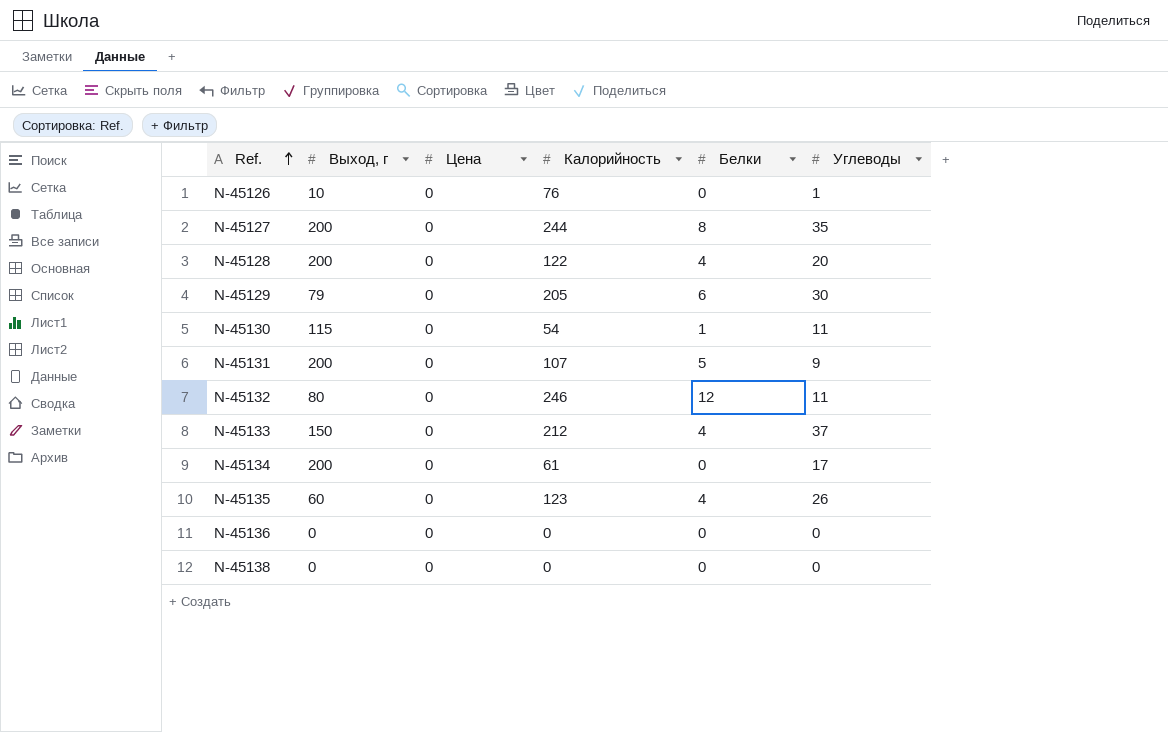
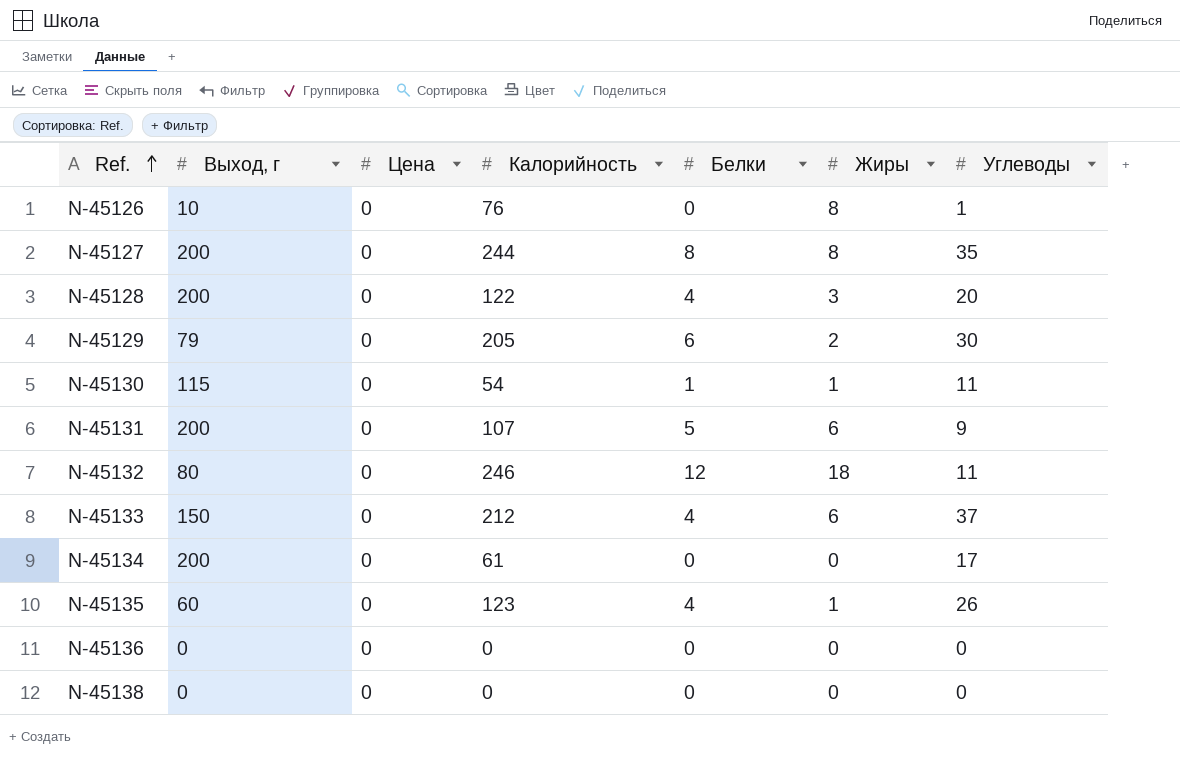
column Жиры | position: none -> 6

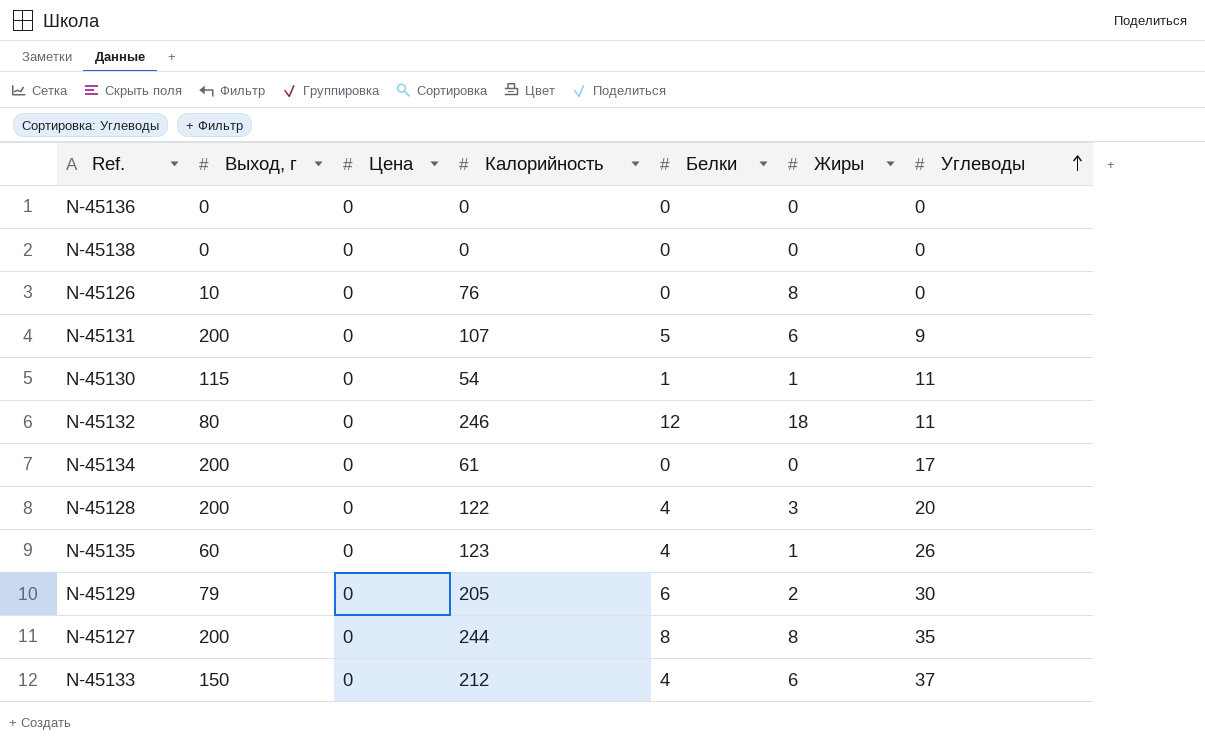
row order: Ref. ascending -> Углеводы ascending
N-45126 | Углеводы: 1 -> 0

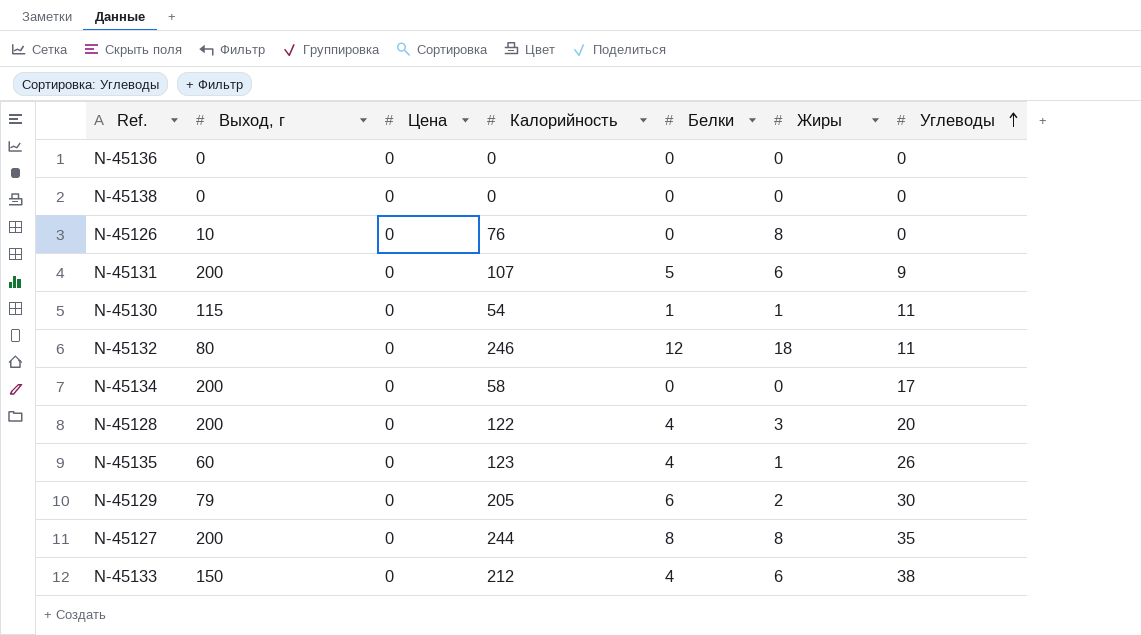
N-45134 | Калорийность: 61 -> 58
N-45133 | Углеводы: 37 -> 38

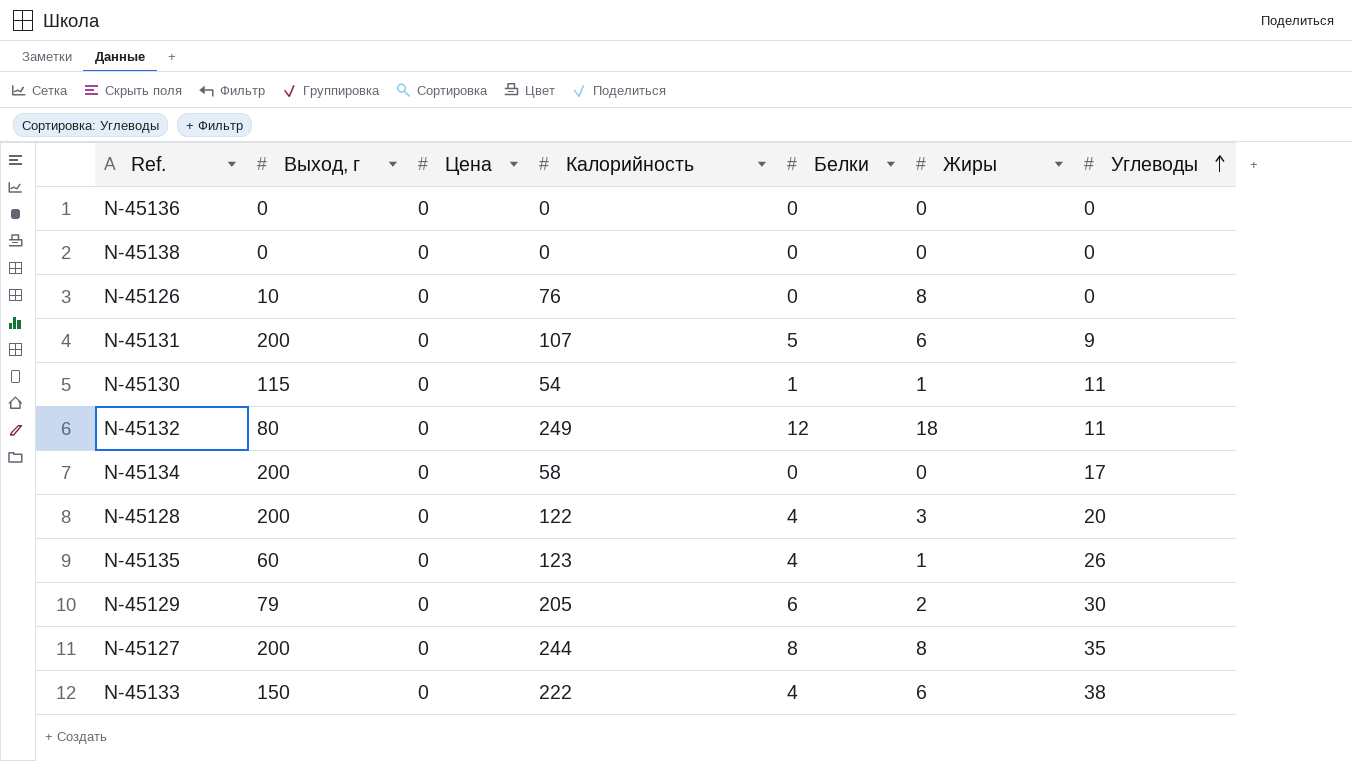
N-45132 | Калорийность: 246 -> 249
N-45133 | Калорийность: 212 -> 222

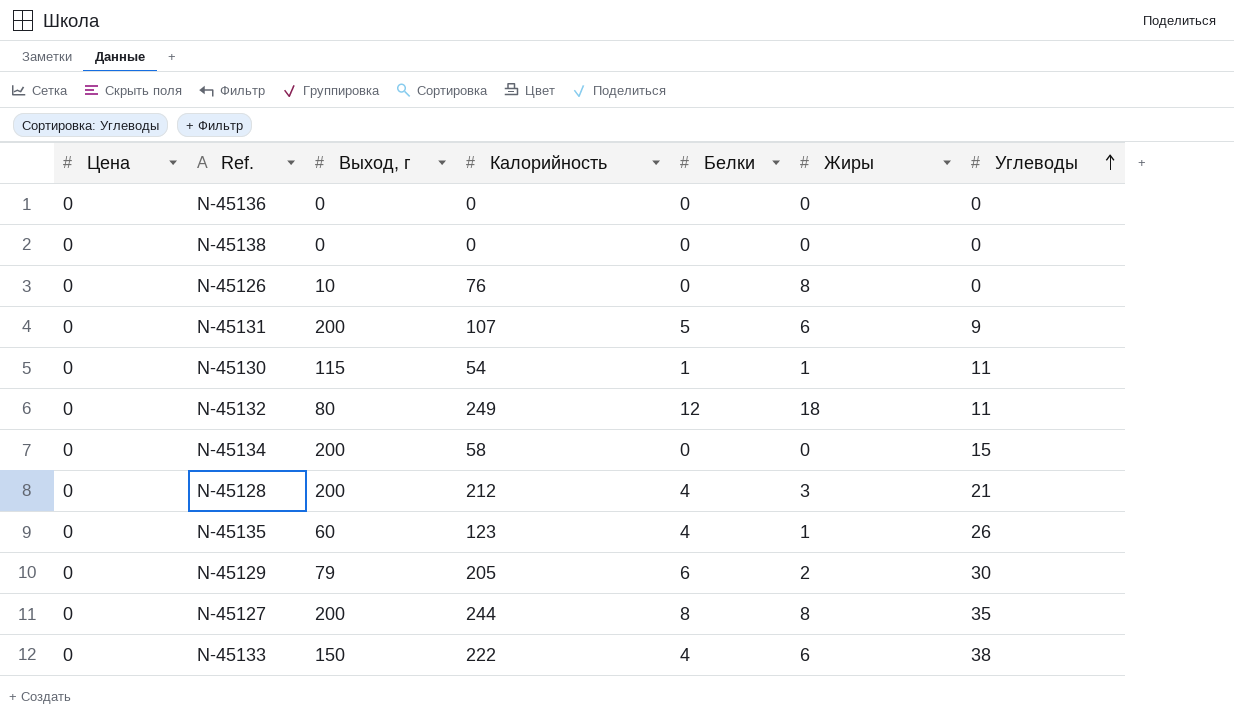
column Цена | position: 3 -> 1
N-45134 | Углеводы: 17 -> 15
N-45128 | Калорийность: 122 -> 212
N-45128 | Углеводы: 20 -> 21

